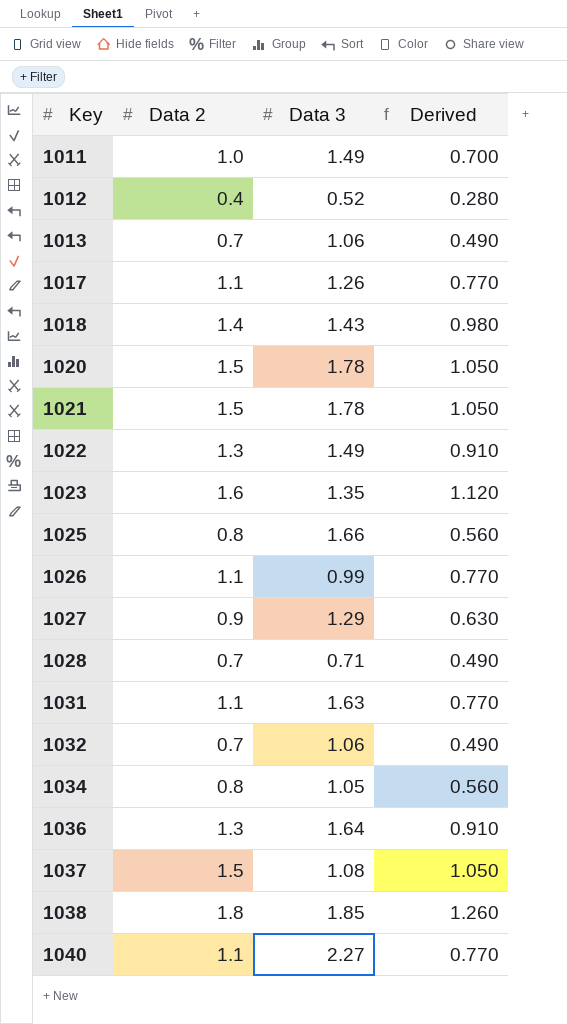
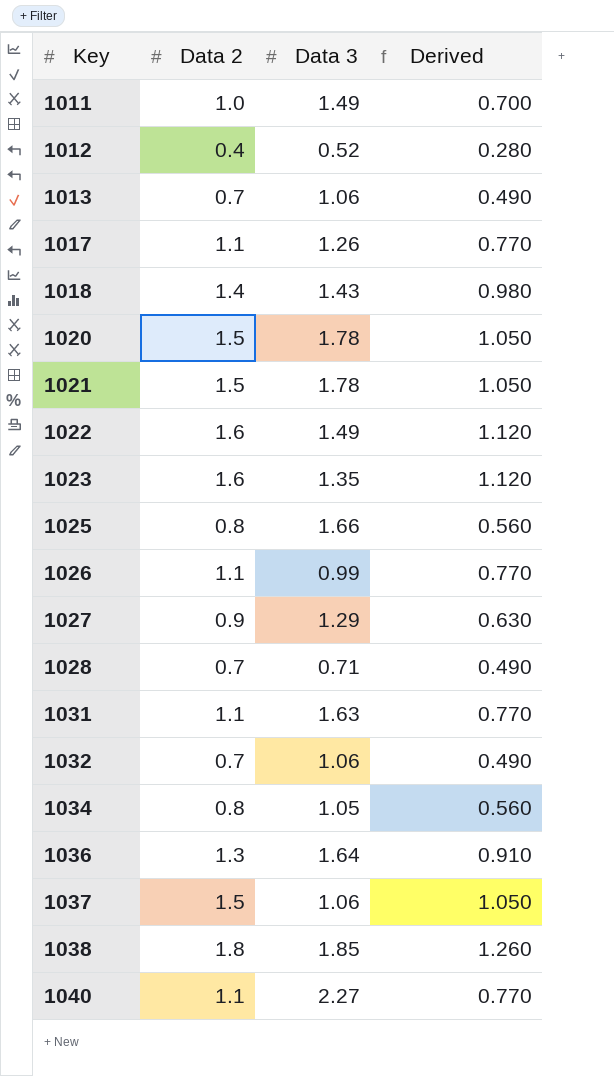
1022 | Data 2: 1.3 -> 1.6
1022 | Derived: 0.910 -> 1.120
1037 | Data 3: 1.08 -> 1.06

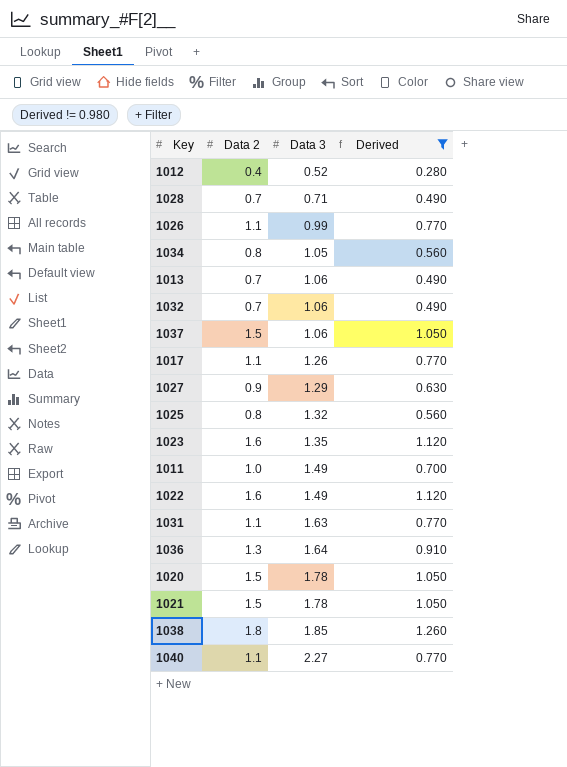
filter: none -> Derived != 0.980
row order: Key ascending -> Data 3 ascending
1025 | Data 3: 1.66 -> 1.32

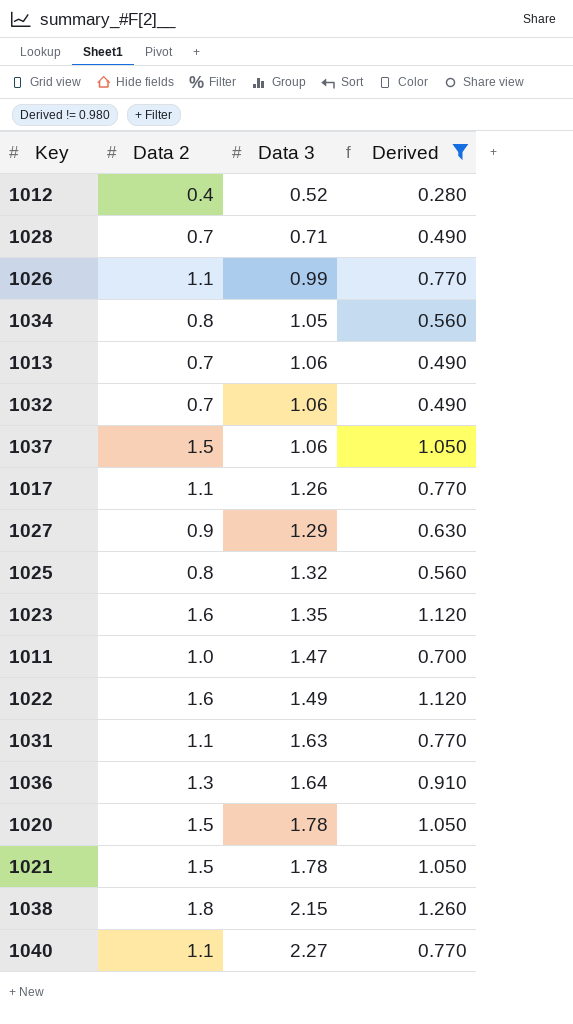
1011 | Data 3: 1.49 -> 1.47
1038 | Data 3: 1.85 -> 2.15

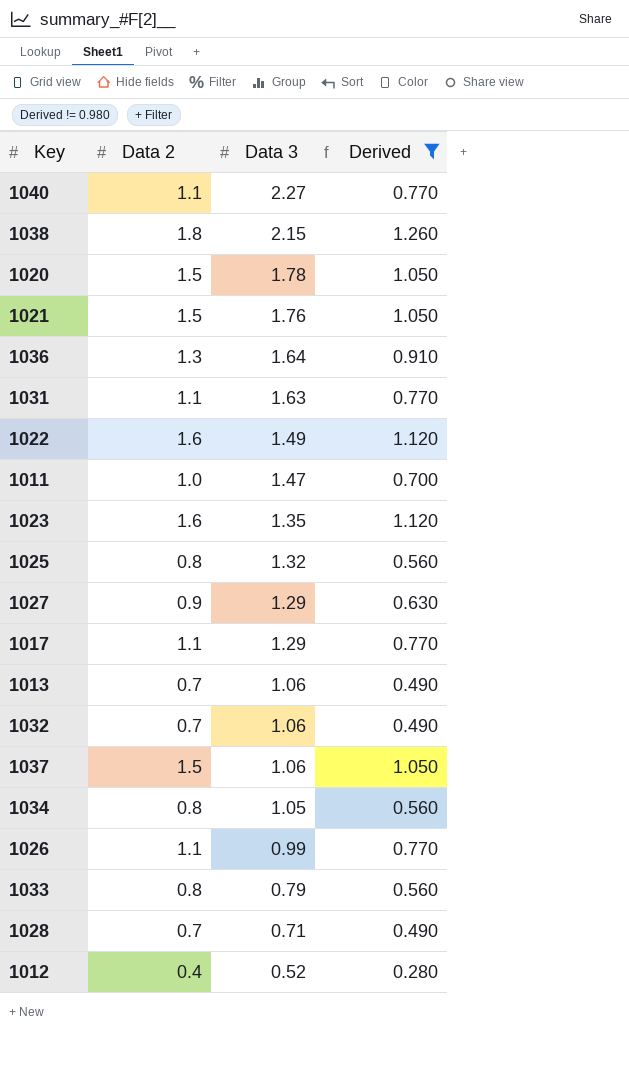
row order: Data 3 ascending -> Data 3 descending
1021 | Data 3: 1.78 -> 1.76
1017 | Data 3: 1.26 -> 1.29
row 1033: none -> 0.8 | 0.79 | 0.560

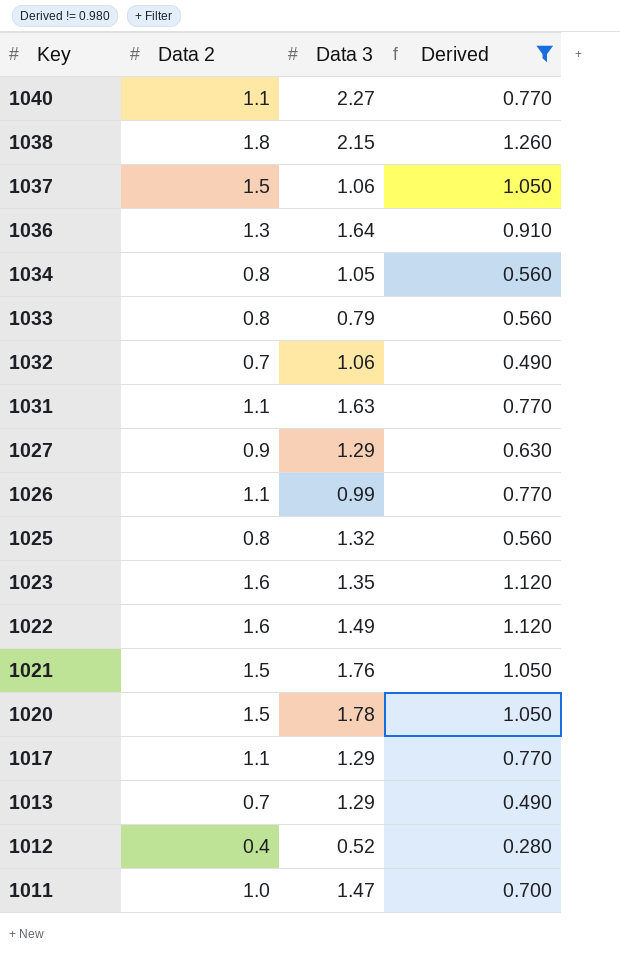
row order: Data 3 descending -> Key descending
row 1028: 0.7 | 0.71 | 0.490 -> none
1013 | Data 3: 1.06 -> 1.29

